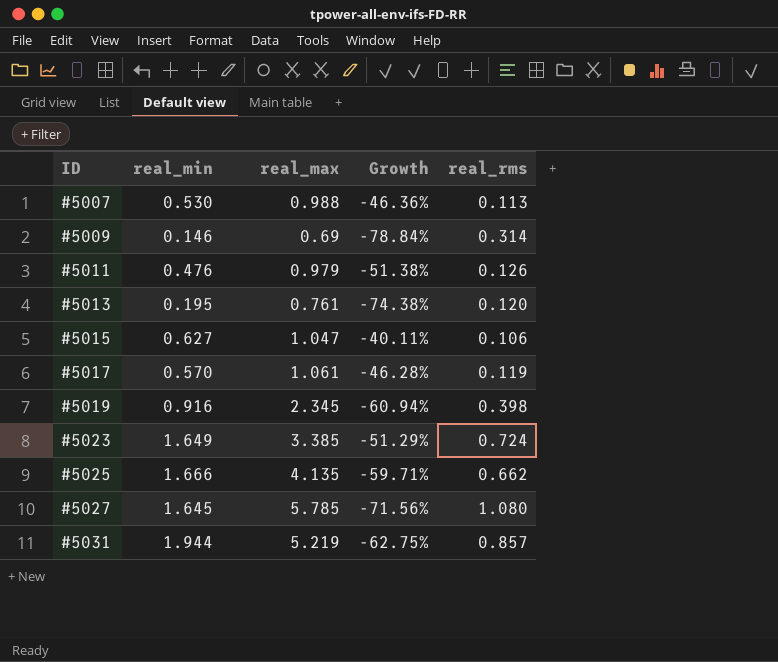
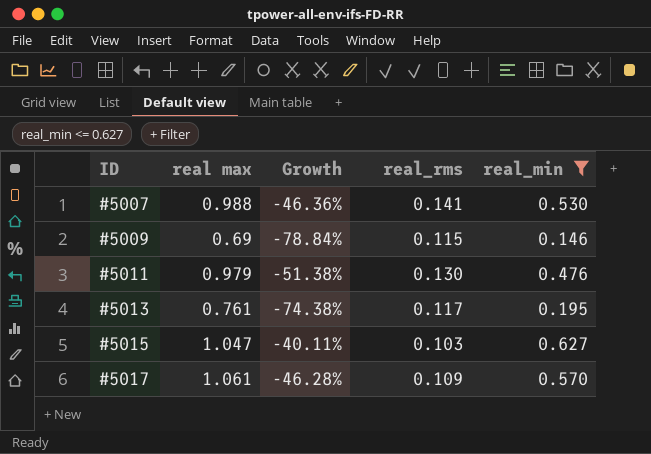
filter: none -> real_min <= 0.627
column name: real_max -> real max
column real_min | position: 2 -> 5
#5007 | real_rms: 0.113 -> 0.141
#5009 | real_rms: 0.314 -> 0.115
#5011 | real_rms: 0.126 -> 0.130
#5013 | real_rms: 0.120 -> 0.117
#5015 | real_rms: 0.106 -> 0.103
#5017 | real_rms: 0.119 -> 0.109

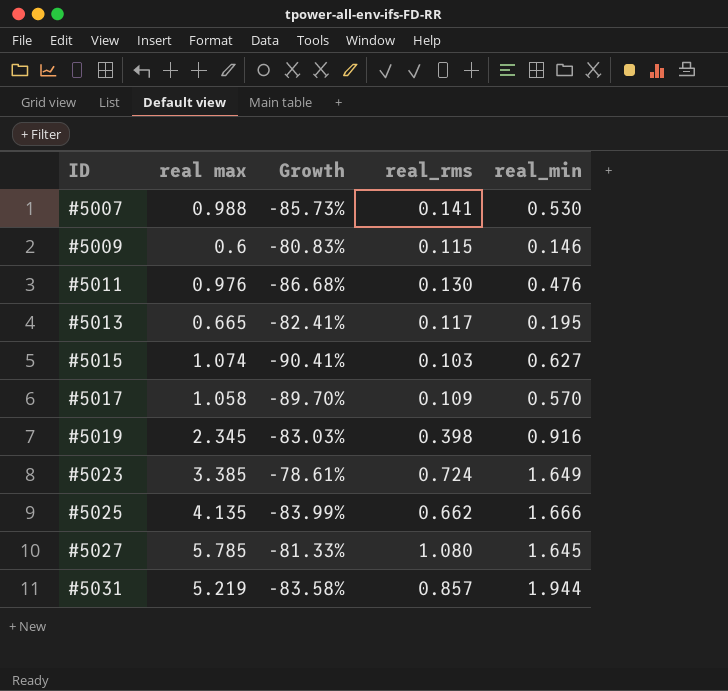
filter: real_min <= 0.627 -> none
column Growth | formula: ([real_min] - [real max]) / [real max] -> ([real_rms] - [real max]) / [real max]
#5009 | real max: 0.69 -> 0.6
#5011 | real max: 0.979 -> 0.976
#5013 | real max: 0.761 -> 0.665
#5015 | real max: 1.047 -> 1.074
#5017 | real max: 1.061 -> 1.058

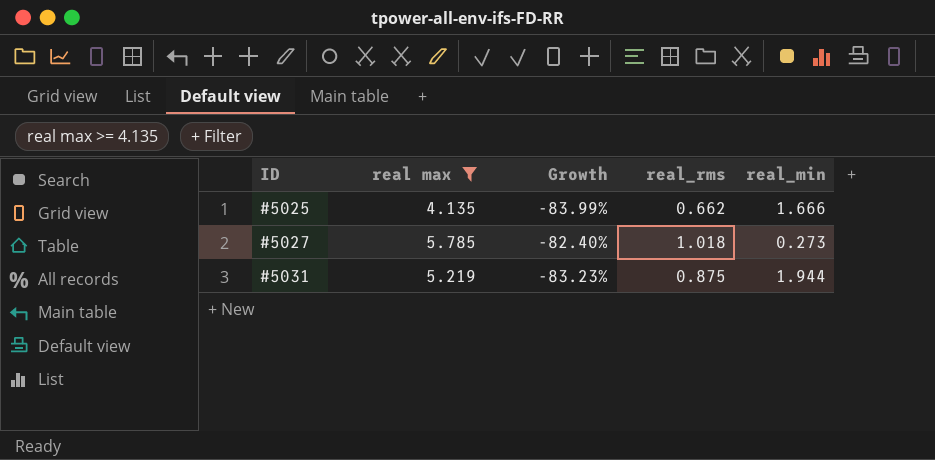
filter: none -> real max >= 4.135
#5027 | Growth: -81.33% -> -82.40%
#5027 | real_rms: 1.080 -> 1.018
#5027 | real_min: 1.645 -> 0.273
#5031 | Growth: -83.58% -> -83.23%
#5031 | real_rms: 0.857 -> 0.875

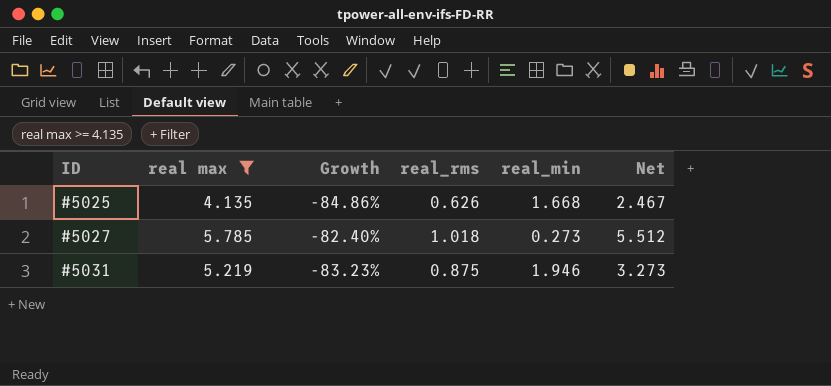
column Net | formula: none -> [real max] - [real_min]
#5025 | Growth: -83.99% -> -84.86%
#5025 | real_rms: 0.662 -> 0.626
#5025 | real_min: 1.666 -> 1.668
#5031 | real_min: 1.944 -> 1.946

